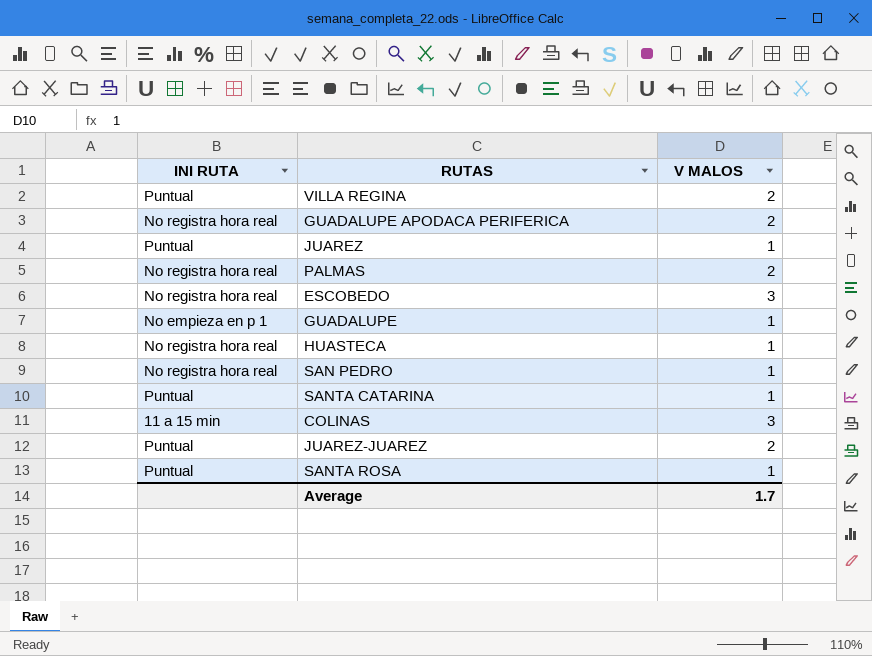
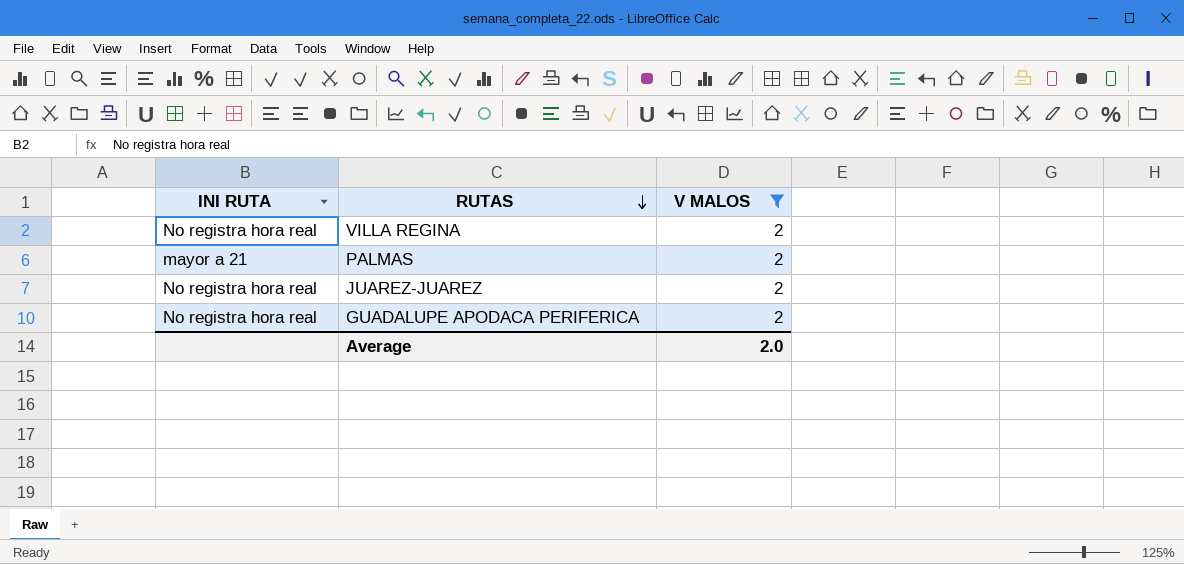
filter: none -> V MALOS = 2
row order: none -> RUTAS descending
VILLA REGINA | INI RUTA: Puntual -> No registra hora real
PALMAS | INI RUTA: No registra hora real -> mayor a 21
JUAREZ-JUAREZ | INI RUTA: Puntual -> No registra hora real
Average | V MALOS: 1.7 -> 2.0

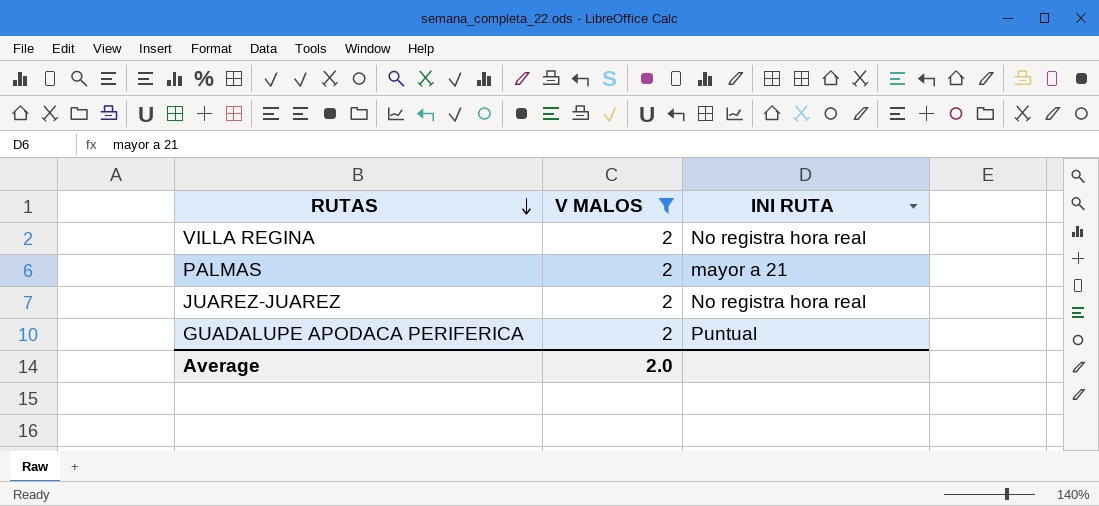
column INI RUTA | position: 1 -> 3
GUADALUPE APODACA PERIFERICA | INI RUTA: No registra hora real -> Puntual

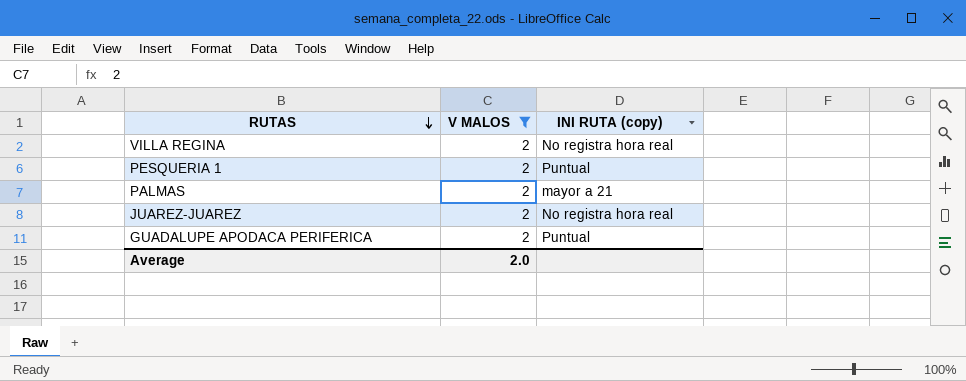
column name: INI RUTA -> INI RUTA (copy)
row PESQUERIA 1: none -> 2 | Puntual

